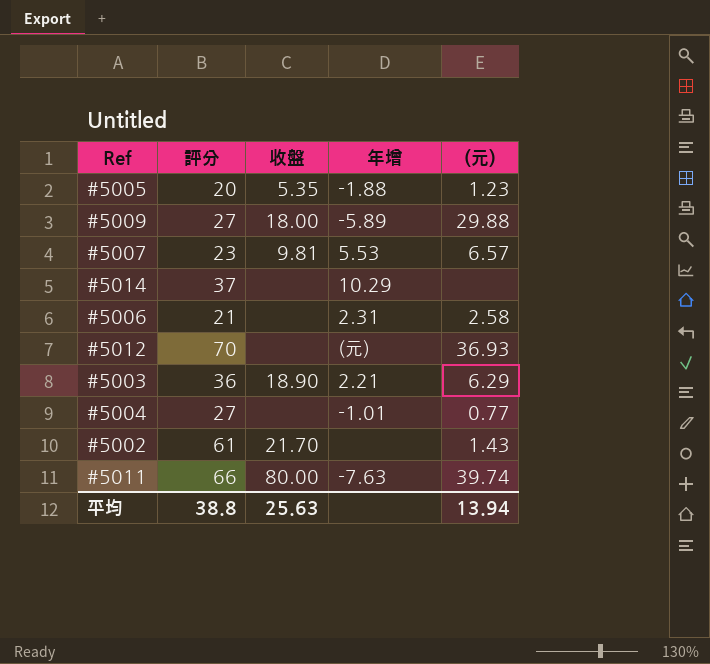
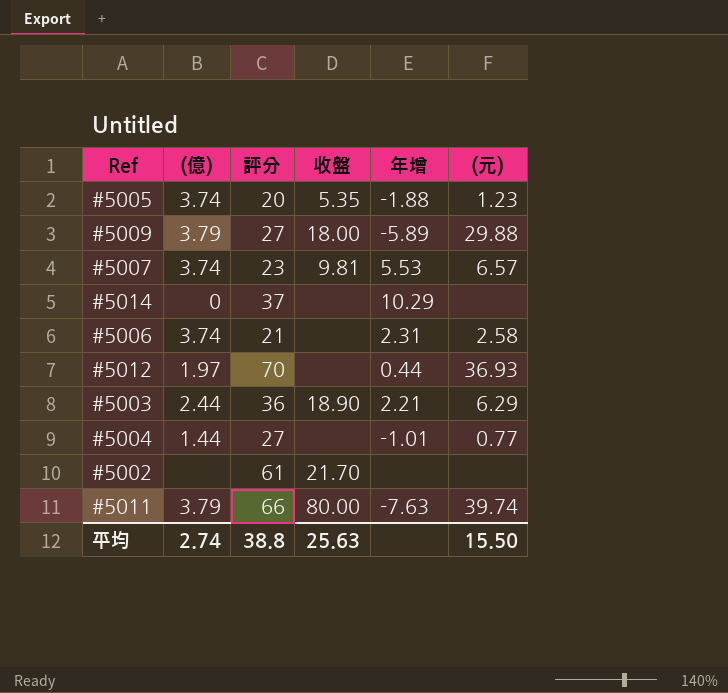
column (億) | position: none -> 2
#5012 | 年增: (元) -> 0.44
#5002 | (元): 1.43 -> none
平均 | (元): 13.94 -> 15.50

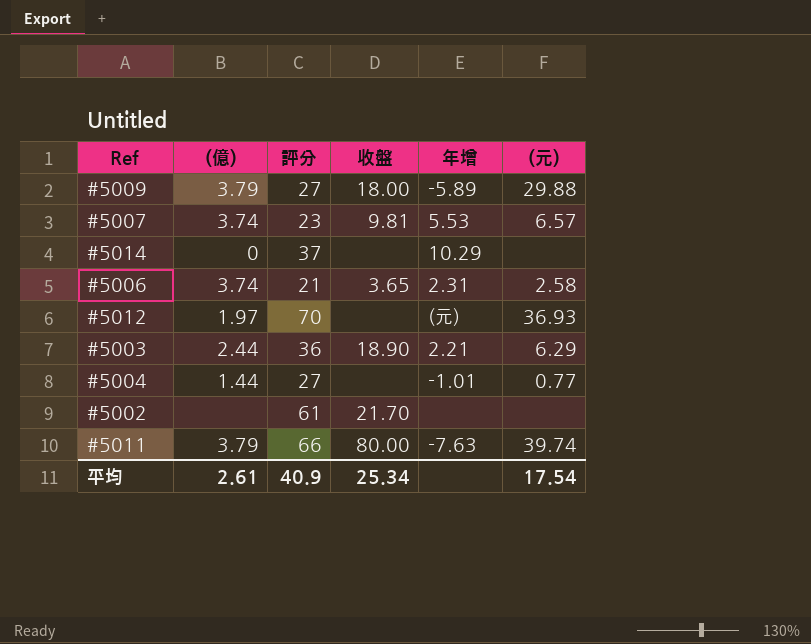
row #5005: 3.74 | 20 | 5.35 | -1.88 | 1.23 -> none
#5006 | 收盤: none -> 3.65
#5012 | 年增: 0.44 -> (元)
平均 | (億): 2.74 -> 2.61
平均 | 評分: 38.8 -> 40.9
平均 | 收盤: 25.63 -> 25.34
平均 | (元): 15.50 -> 17.54

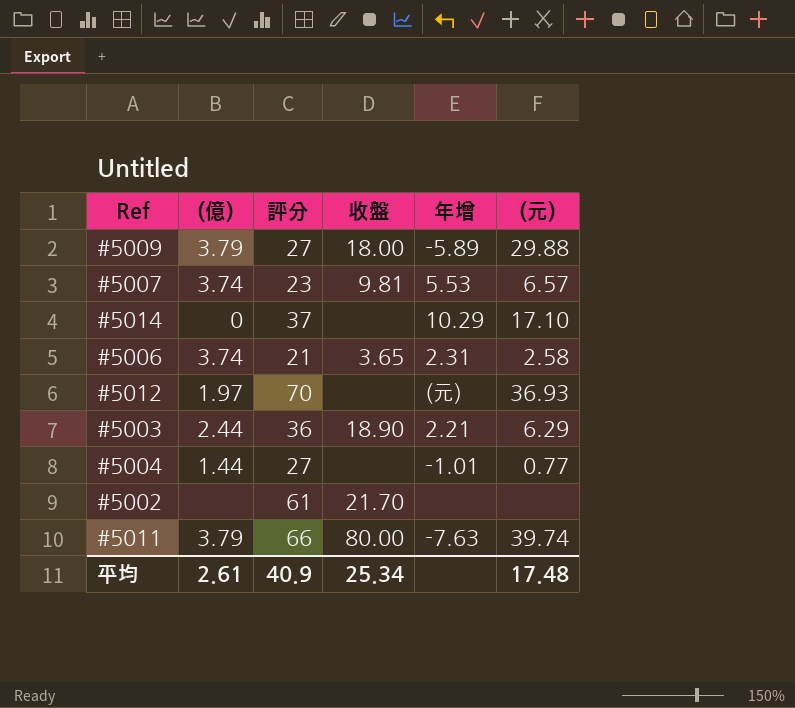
#5014 | (元): none -> 17.10
平均 | (元): 17.54 -> 17.48

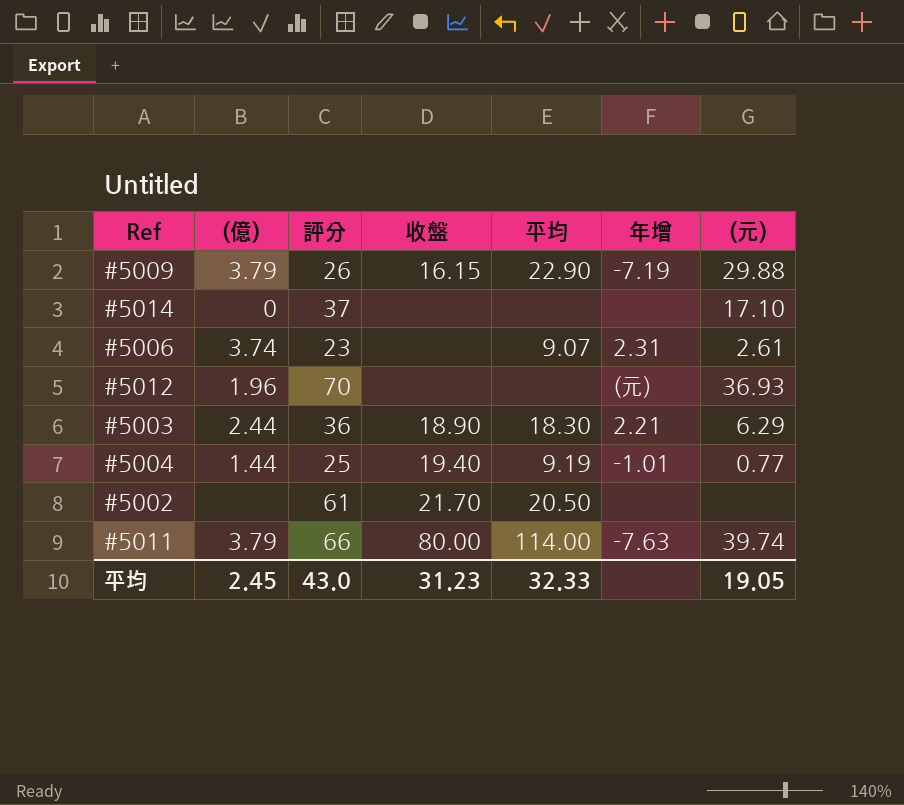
column 平均 | position: none -> 5
row #5007: 3.74 | 23 | 9.81 | 5.53 | 6.57 -> none
#5009 | 評分: 27 -> 26
#5009 | 收盤: 18.00 -> 16.15
#5009 | 年增: -5.89 -> -7.19
#5014 | 年增: 10.29 -> none
#5006 | 評分: 21 -> 23
#5006 | 收盤: 3.65 -> none
#5006 | (元): 2.58 -> 2.61
#5012 | (億): 1.97 -> 1.96
#5004 | 評分: 27 -> 25
#5004 | 收盤: none -> 19.40
平均 | (億): 2.61 -> 2.45
平均 | 評分: 40.9 -> 43.0
平均 | 收盤: 25.34 -> 31.23
平均 | (元): 17.48 -> 19.05

